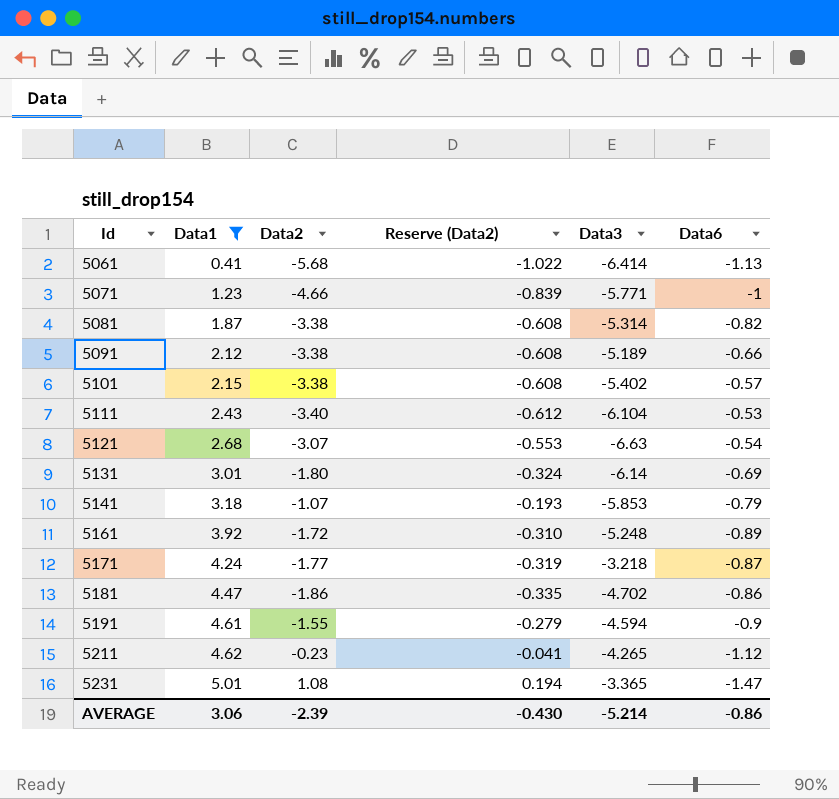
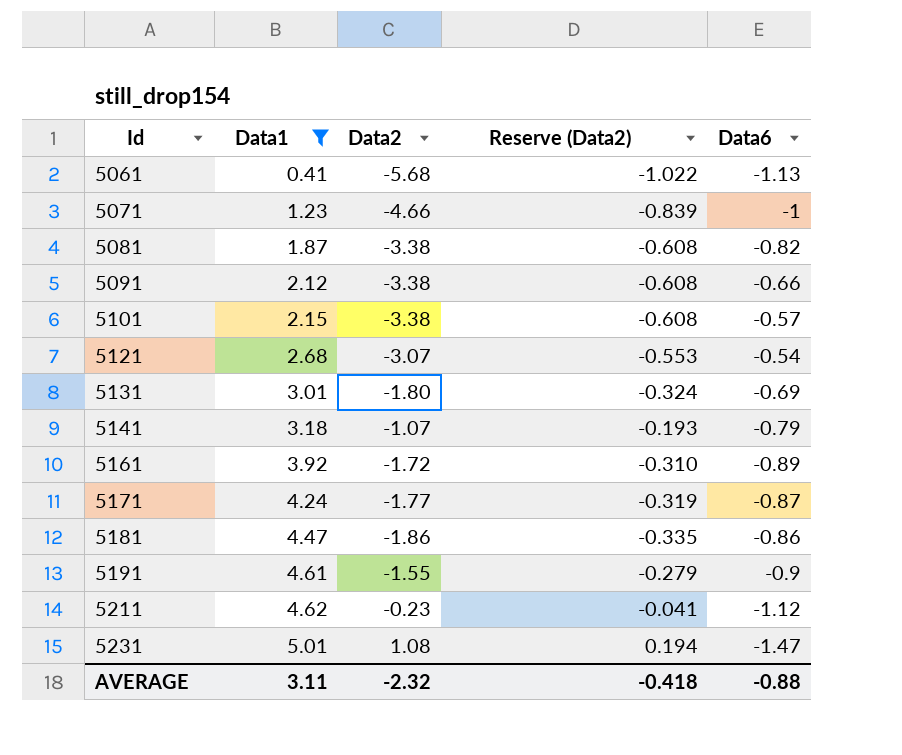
column Data3 | position: 5 -> none
row 5111: 2.43 | -3.40 | -0.612 | -6.104 | -0.53 -> none
AVERAGE | Data1: 3.06 -> 3.11
AVERAGE | Data2: -2.39 -> -2.32
AVERAGE | Reserve (Data2): -0.430 -> -0.418
AVERAGE | Data6: -0.86 -> -0.88

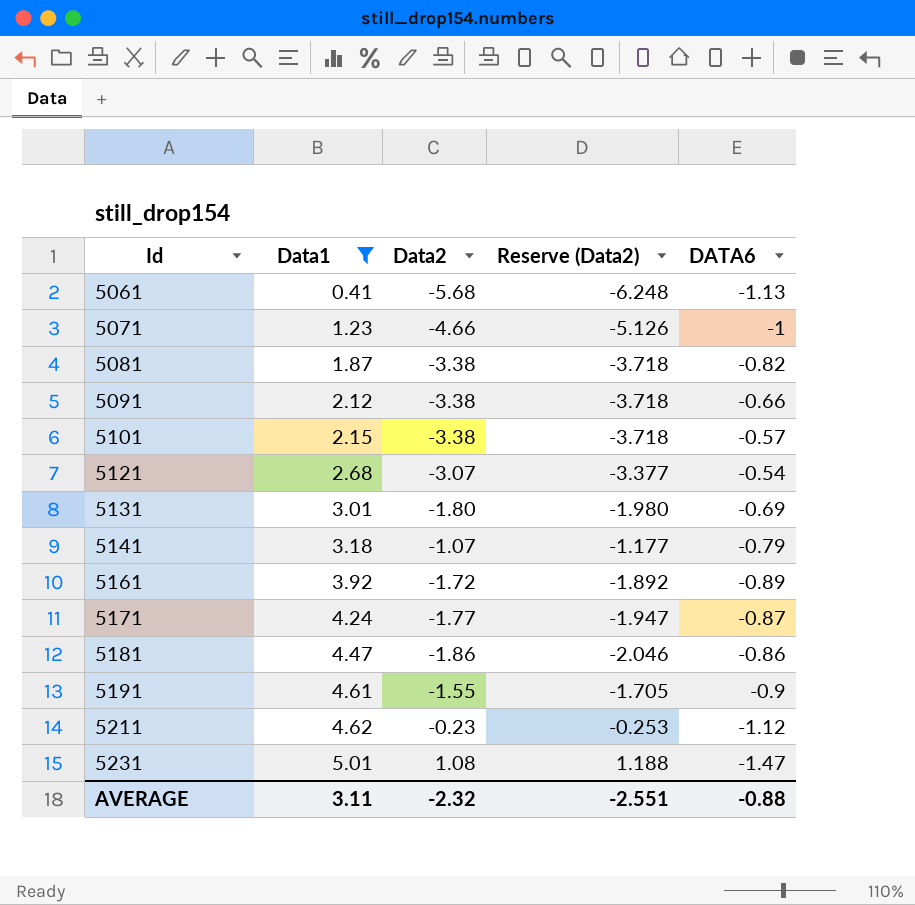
column Reserve (Data2) | formula: [Data2] * 0.18 -> [Data2] * 1.1
column name: Data6 -> DATA6
AVERAGE | Reserve (Data2): -0.418 -> -2.551

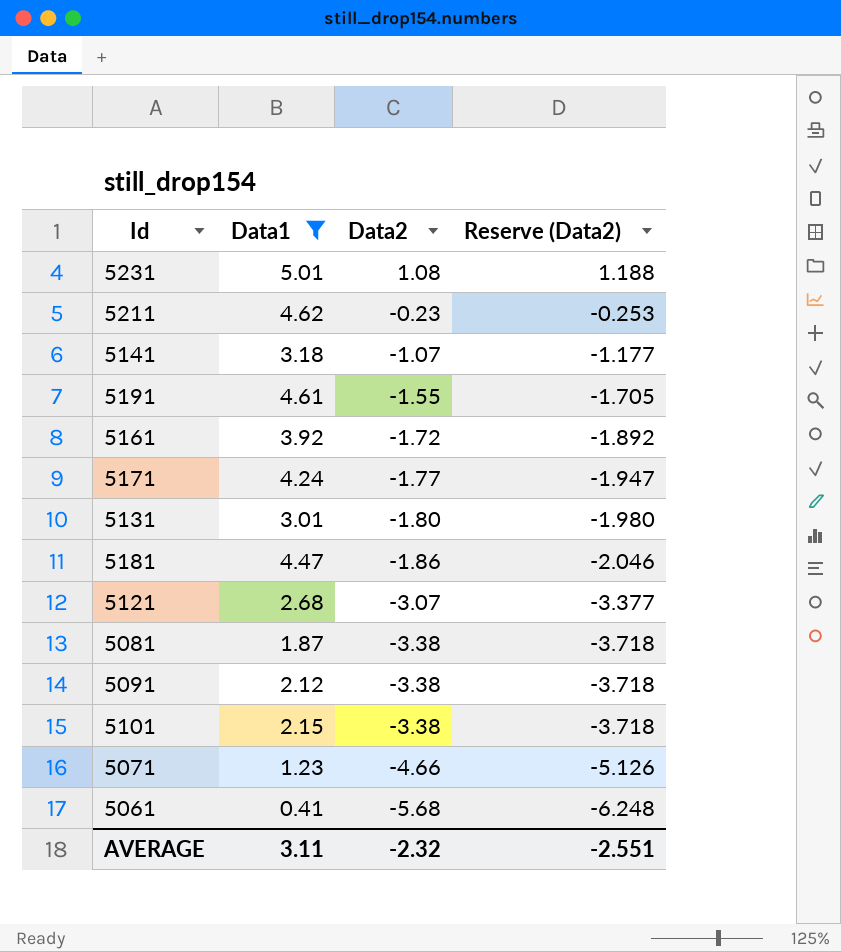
row order: Id ascending -> Data2 descending
column DATA6 | position: 5 -> none

